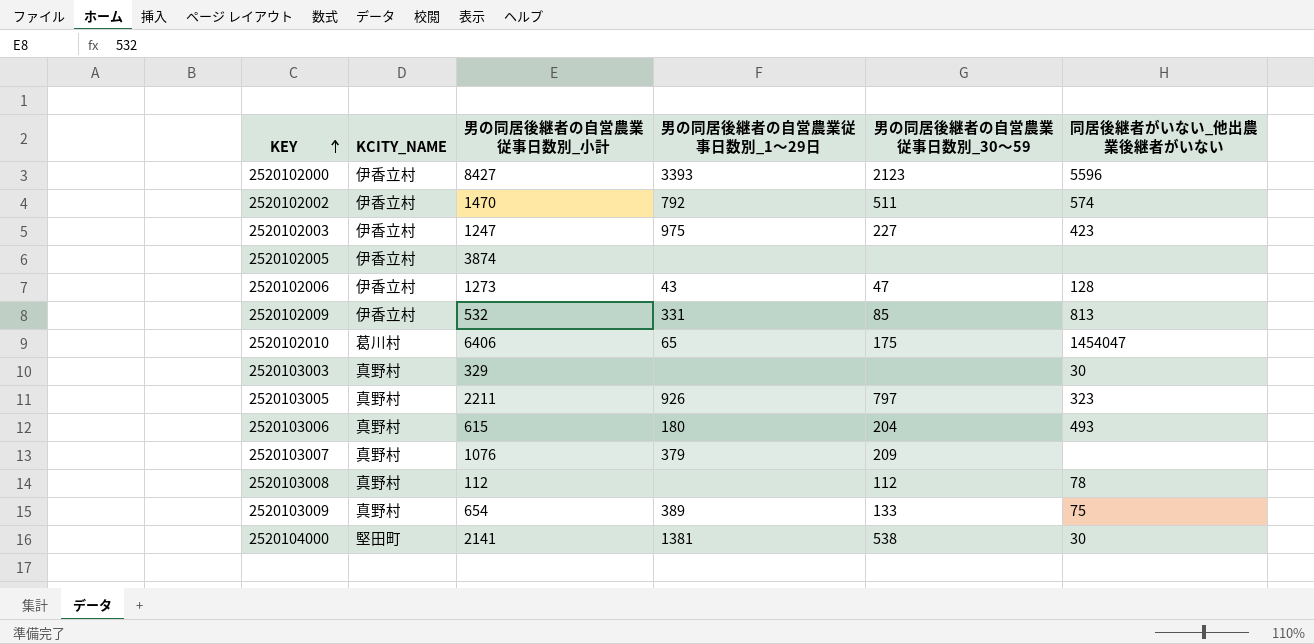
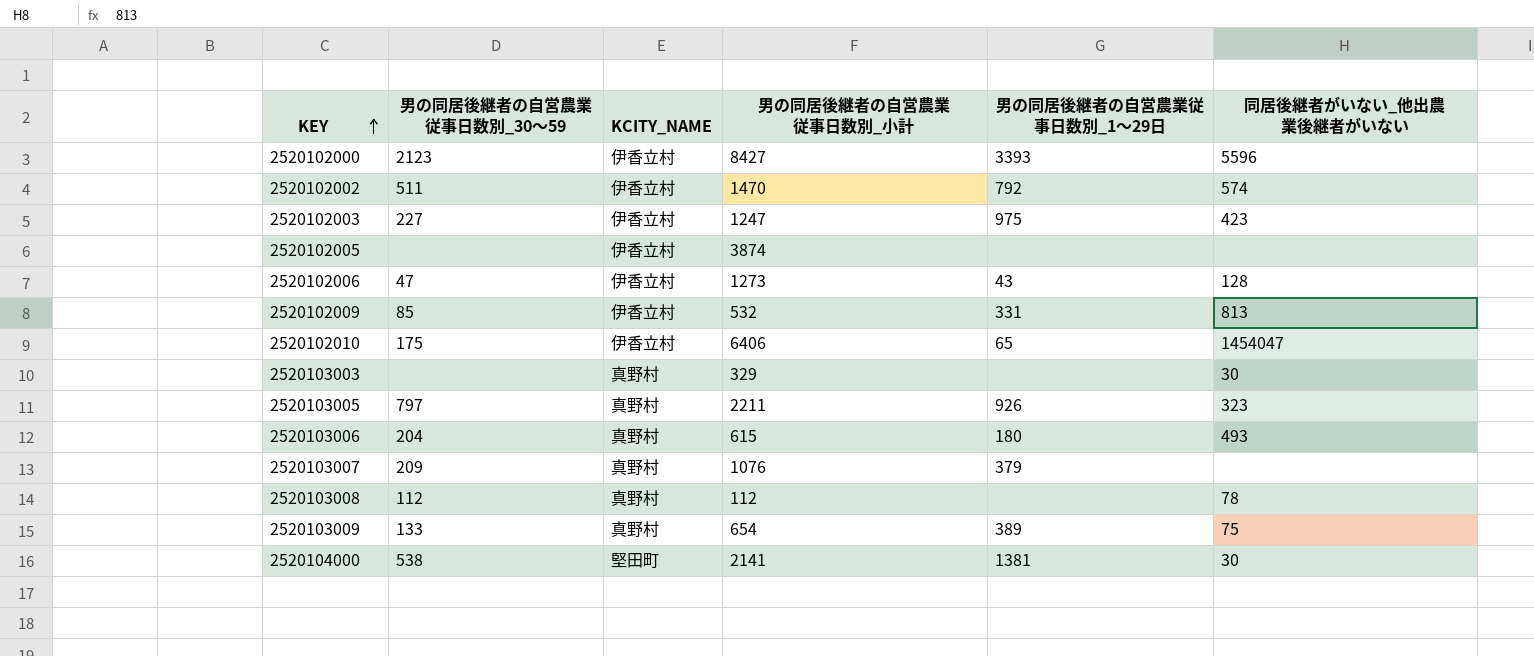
column 男の同居後継者の自営農業従事日数別_30～59 | position: 5 -> 2
2520102010 | KCITY_NAME: 葛川村 -> 伊香立村

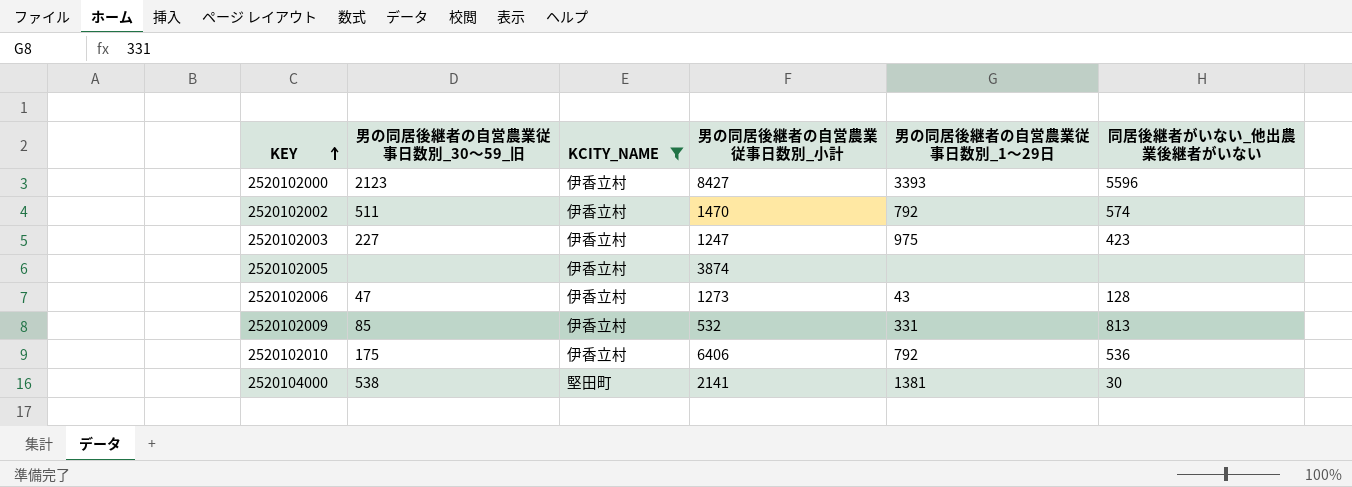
filter: none -> KCITY_NAME != 真野村
column name: 男の同居後継者の自営農業従事日数別_30～59 -> 男の同居後継者の自営農業従事日数別_30～59_旧
2520102010 | 男の同居後継者の自営農業従事日数別_1～29日: 65 -> 792
2520102010 | 同居後継者がいない_他出農業後継者がいない: 1454047 -> 536

